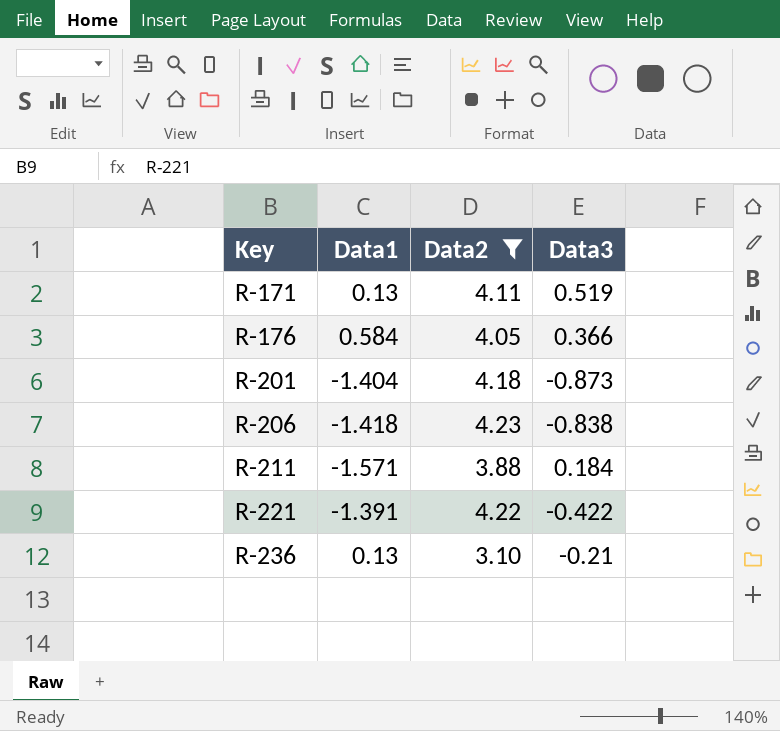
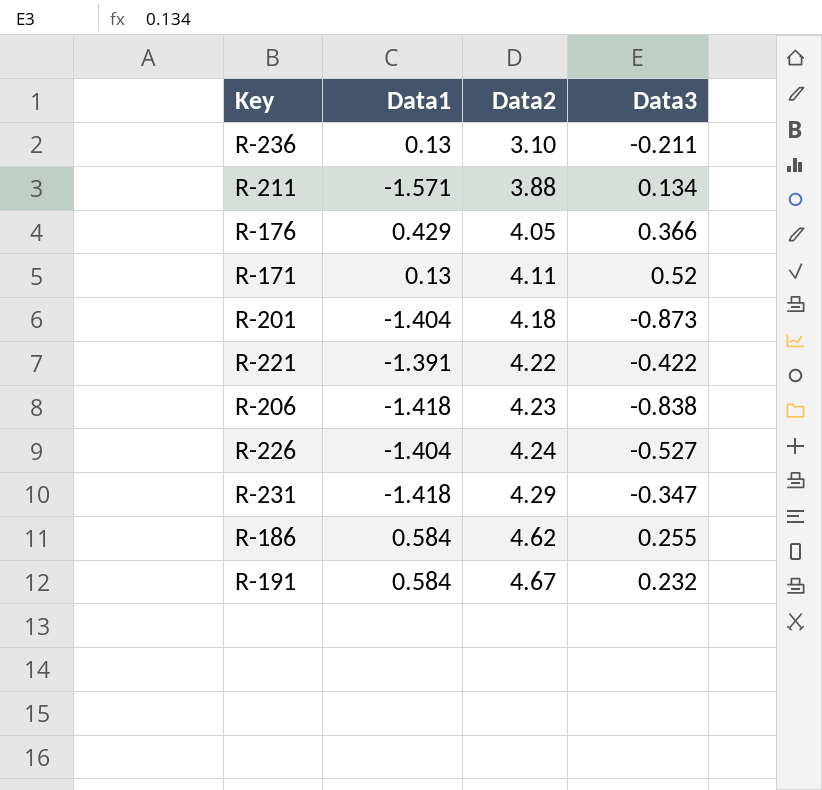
filter: Data2 <= 4.23 -> none
row order: Key ascending -> Data2 ascending
R-236 | Data3: -0.21 -> -0.211
R-211 | Data3: 0.184 -> 0.134
R-176 | Data1: 0.584 -> 0.429
R-171 | Data3: 0.519 -> 0.52

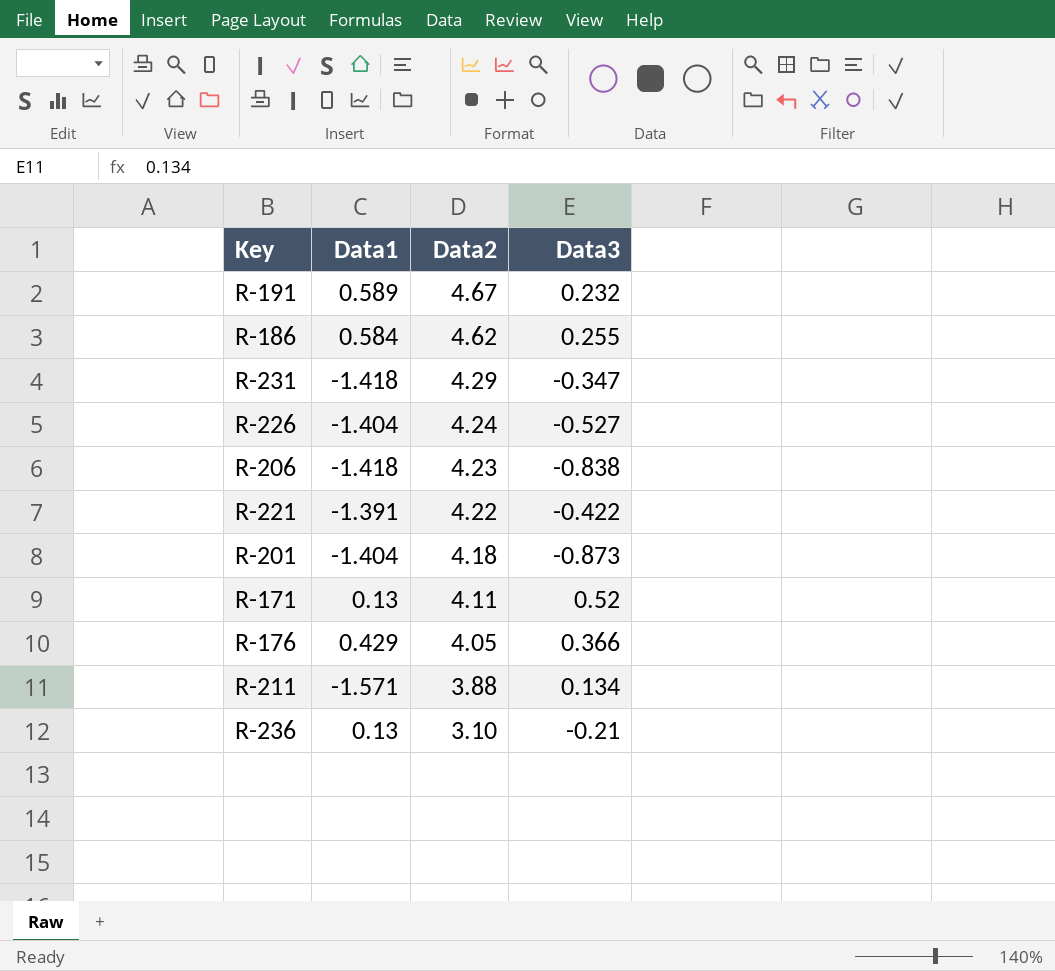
row order: Data2 ascending -> Data2 descending
R-191 | Data1: 0.584 -> 0.589
R-236 | Data3: -0.211 -> -0.21

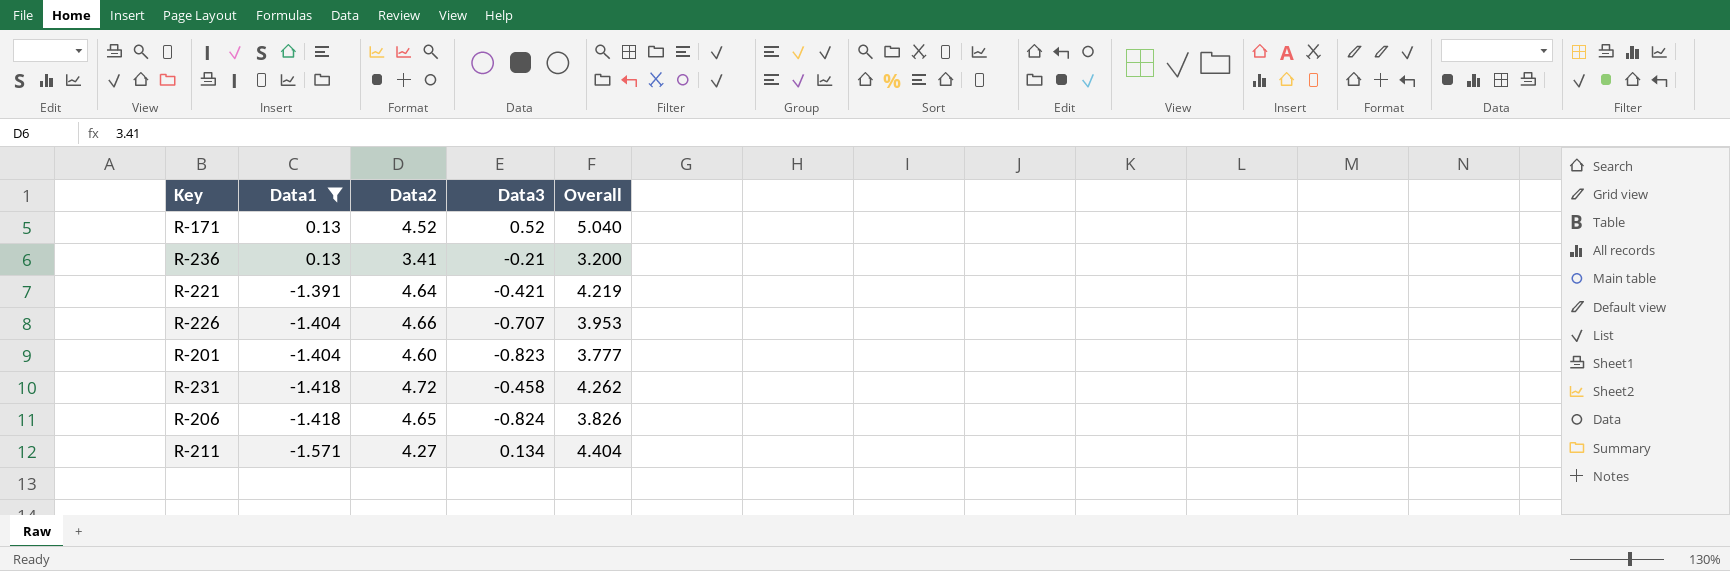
filter: none -> Data1 <= 0.13
row order: Data2 descending -> Data1 descending
column Overall | formula: none -> [Data2] + [Data3]
R-171 | Data2: 4.11 -> 4.52
R-236 | Data2: 3.10 -> 3.41
R-221 | Data2: 4.22 -> 4.64
R-221 | Data3: -0.422 -> -0.421
R-226 | Data2: 4.24 -> 4.66
R-226 | Data3: -0.527 -> -0.707
R-201 | Data2: 4.18 -> 4.60
R-201 | Data3: -0.873 -> -0.823
R-231 | Data2: 4.29 -> 4.72
R-231 | Data3: -0.347 -> -0.458
R-206 | Data2: 4.23 -> 4.65
R-206 | Data3: -0.838 -> -0.824
R-211 | Data2: 3.88 -> 4.27

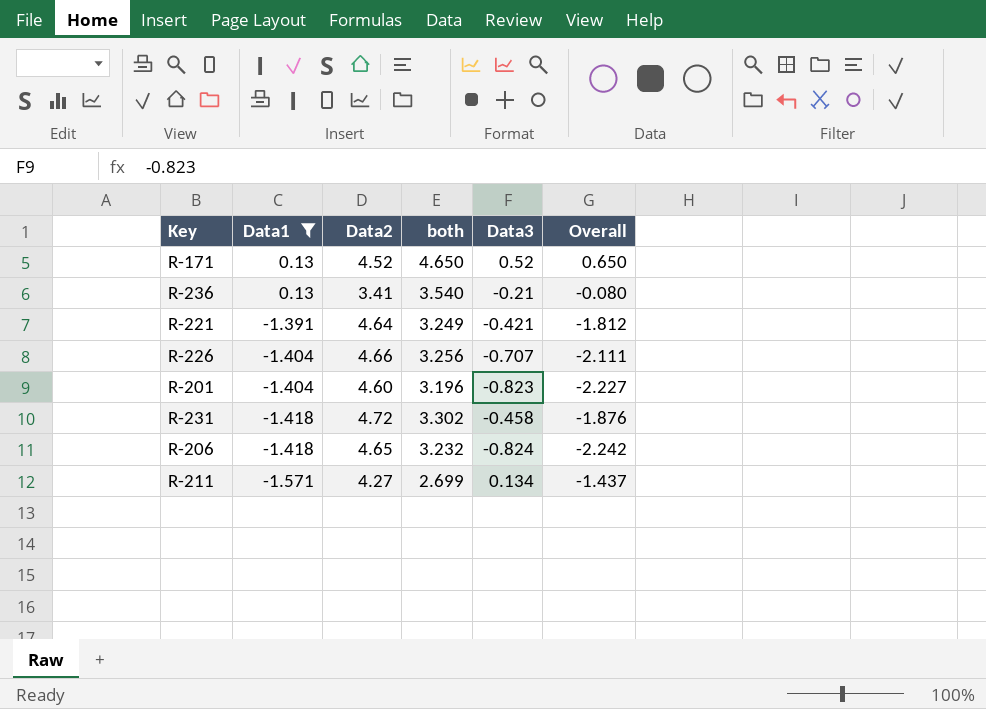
column both | formula: none -> [Data1] + [Data2]
column Overall | formula: [Data2] + [Data3] -> [Data1] + [Data3]

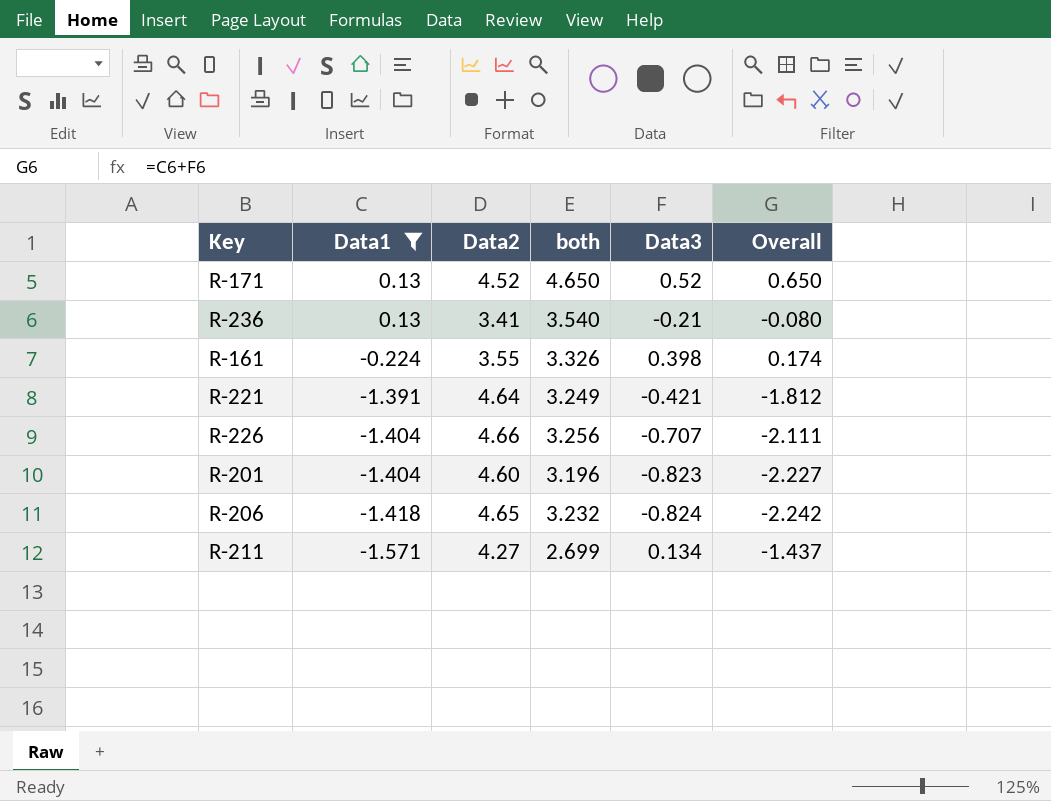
row R-231: -1.418 | 4.72 | 3.302 | -0.458 | -1.876 -> none
row R-161: none -> -0.224 | 3.55 | 3.326 | 0.398 | 0.174

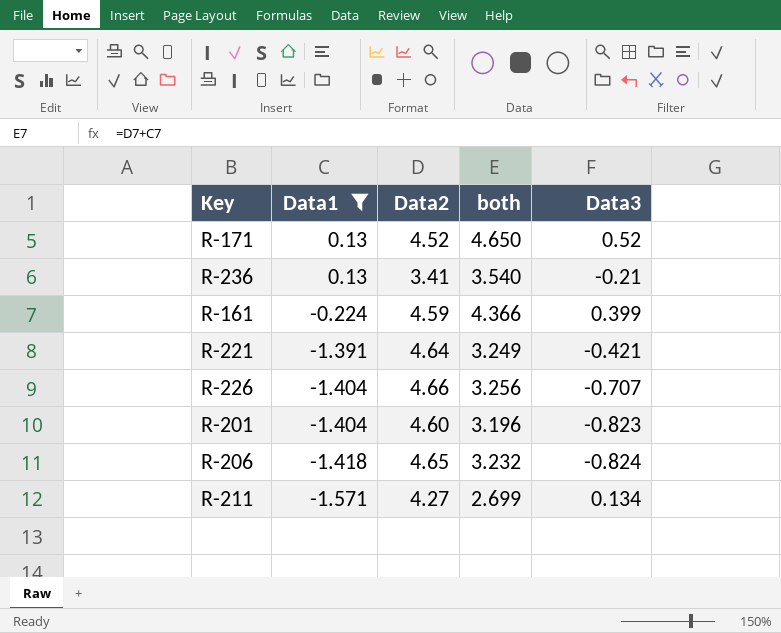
column Overall | formula: [Data1] + [Data3] -> none
R-161 | Data2: 3.55 -> 4.59
R-161 | both: 3.326 -> 4.366
R-161 | Data3: 0.398 -> 0.399

